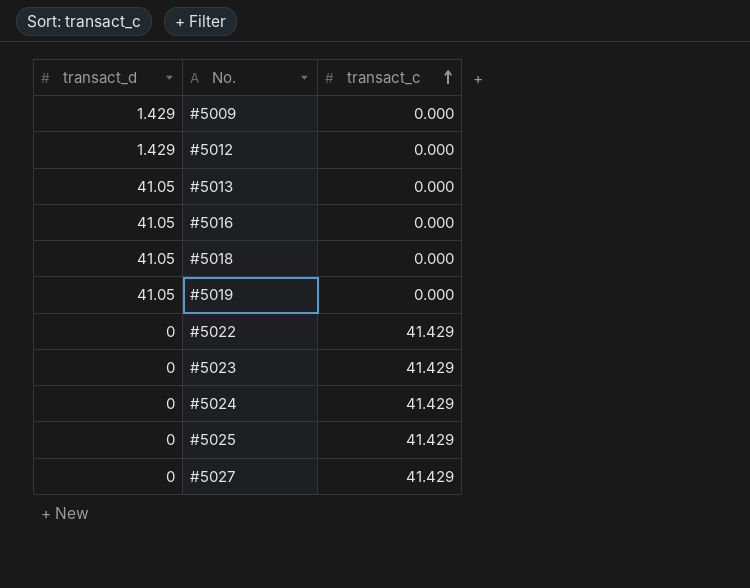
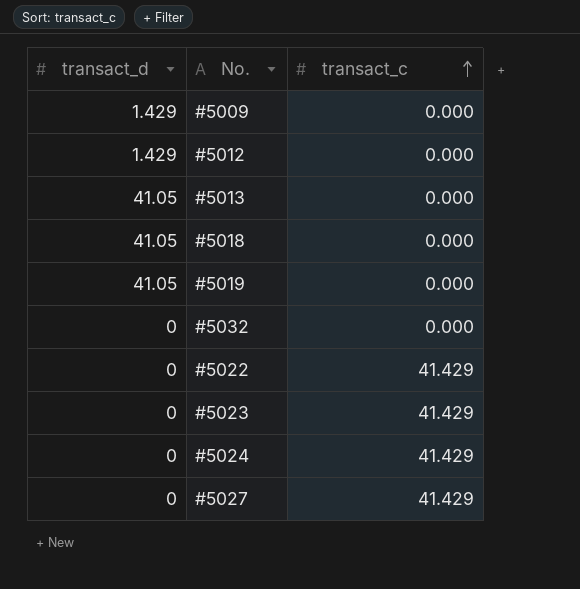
row #5016: 41.05 | 0.000 -> none
row #5025: 0 | 41.429 -> none
row #5032: none -> 0 | 0.000

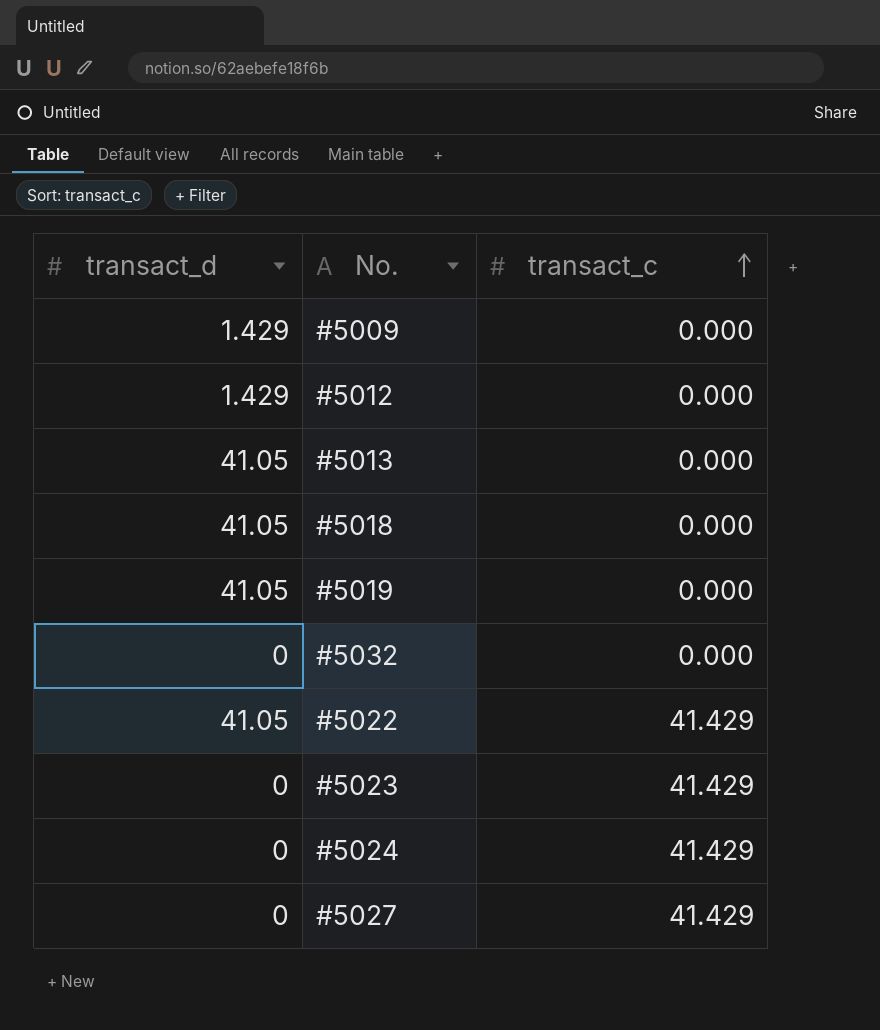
#5022 | transact_d: 0 -> 41.05

